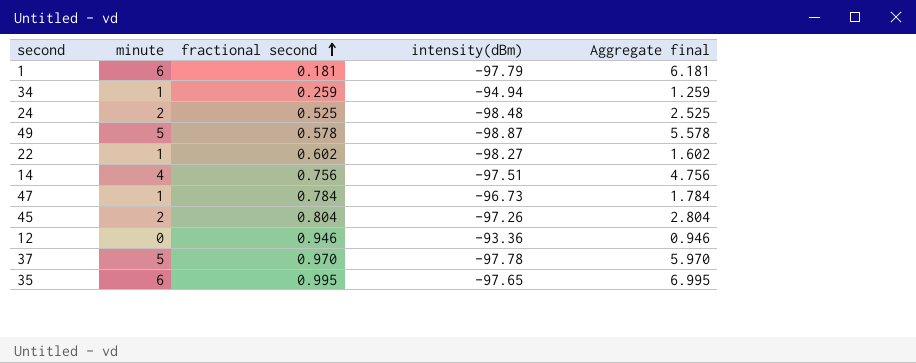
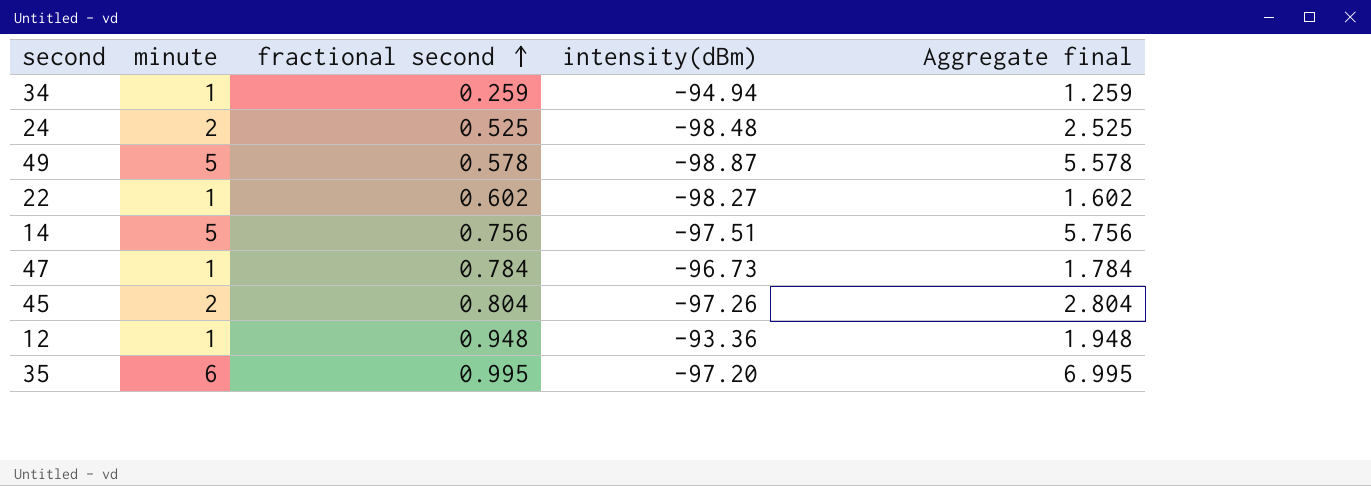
row 1: 6 | 0.181 | -97.79 | 6.181 -> none
row 37: 5 | 0.970 | -97.78 | 5.970 -> none
14 | minute: 4 -> 5
14 | Aggregate final: 4.756 -> 5.756
12 | minute: 0 -> 1
12 | fractional second: 0.946 -> 0.948
12 | Aggregate final: 0.946 -> 1.948
35 | intensity(dBm): -97.65 -> -97.20

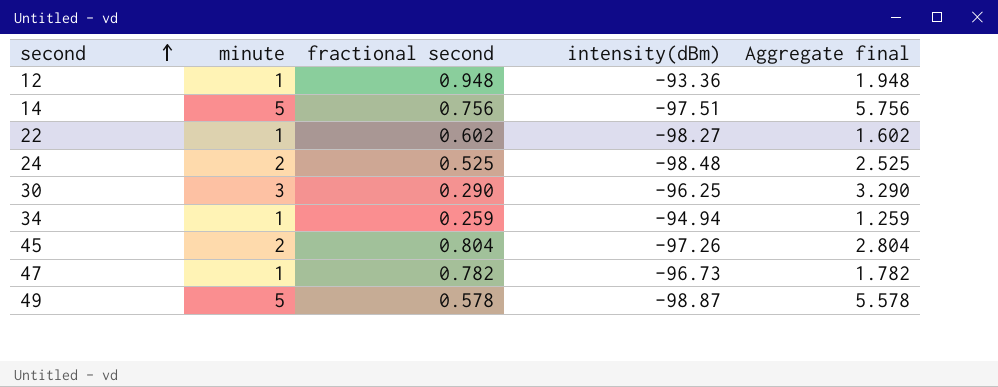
row order: fractional second ascending -> second ascending
row 35: 6 | 0.995 | -97.20 | 6.995 -> none
row 30: none -> 3 | 0.290 | -96.25 | 3.290
47 | fractional second: 0.784 -> 0.782
47 | Aggregate final: 1.784 -> 1.782

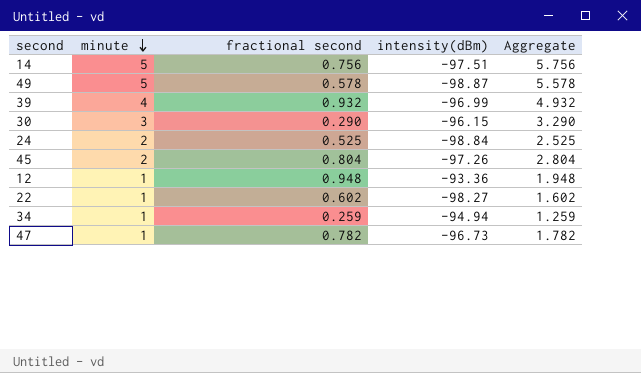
row order: second ascending -> minute descending
column name: Aggregate final -> Aggregate
row 39: none -> 4 | 0.932 | -96.99 | 4.932
30 | intensity(dBm): -96.25 -> -96.15
24 | intensity(dBm): -98.48 -> -98.84

